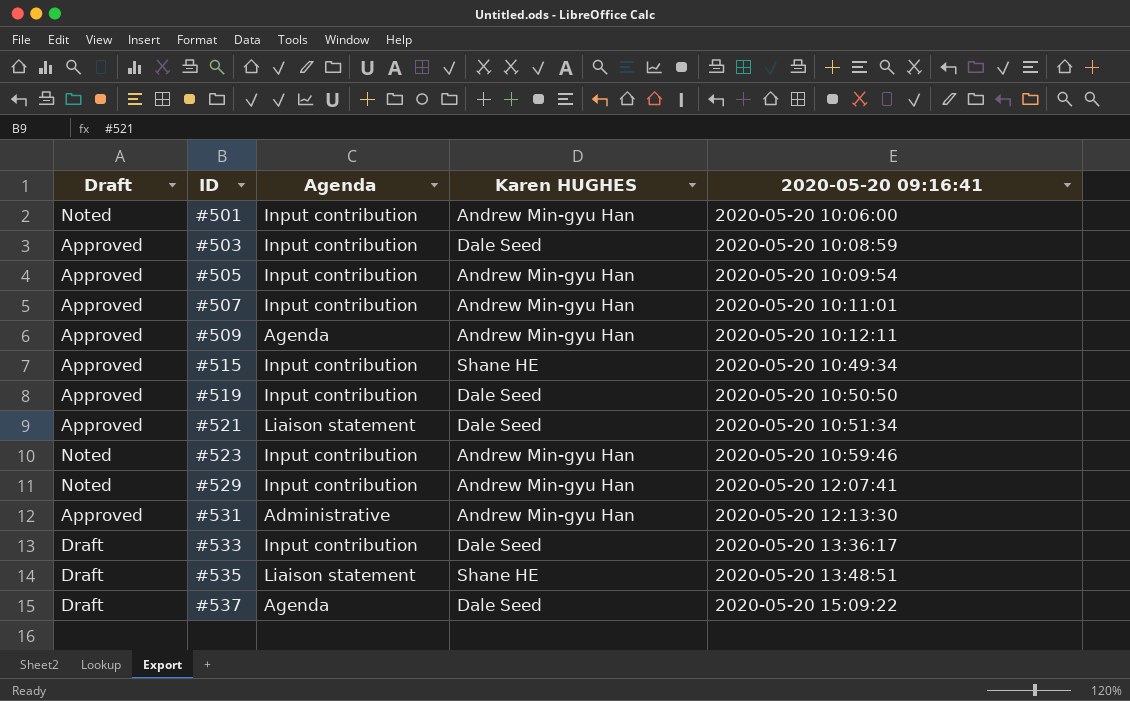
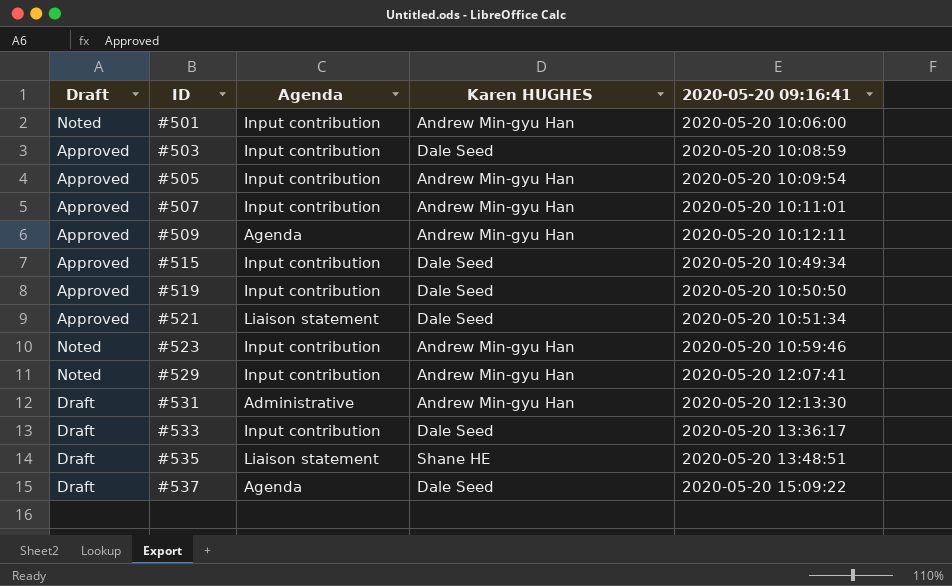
#515 | Karen HUGHES: Shane HE -> Dale Seed
#531 | Draft: Approved -> Draft

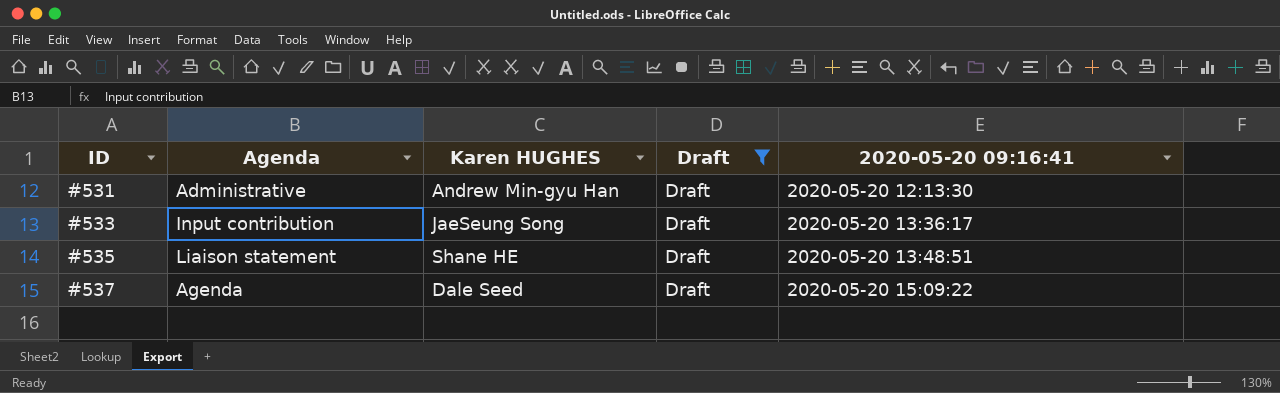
filter: none -> Draft = Draft
column Draft | position: 1 -> 4
#533 | Karen HUGHES: Dale Seed -> JaeSeung Song

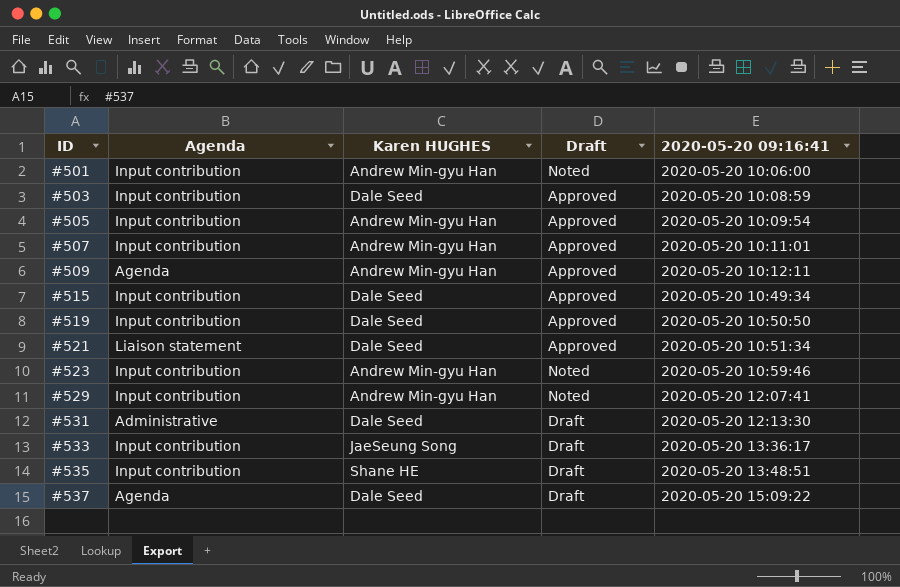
filter: Draft = Draft -> none
#531 | Karen HUGHES: Andrew Min-gyu Han -> Dale Seed
#535 | Agenda: Liaison statement -> Input contribution

